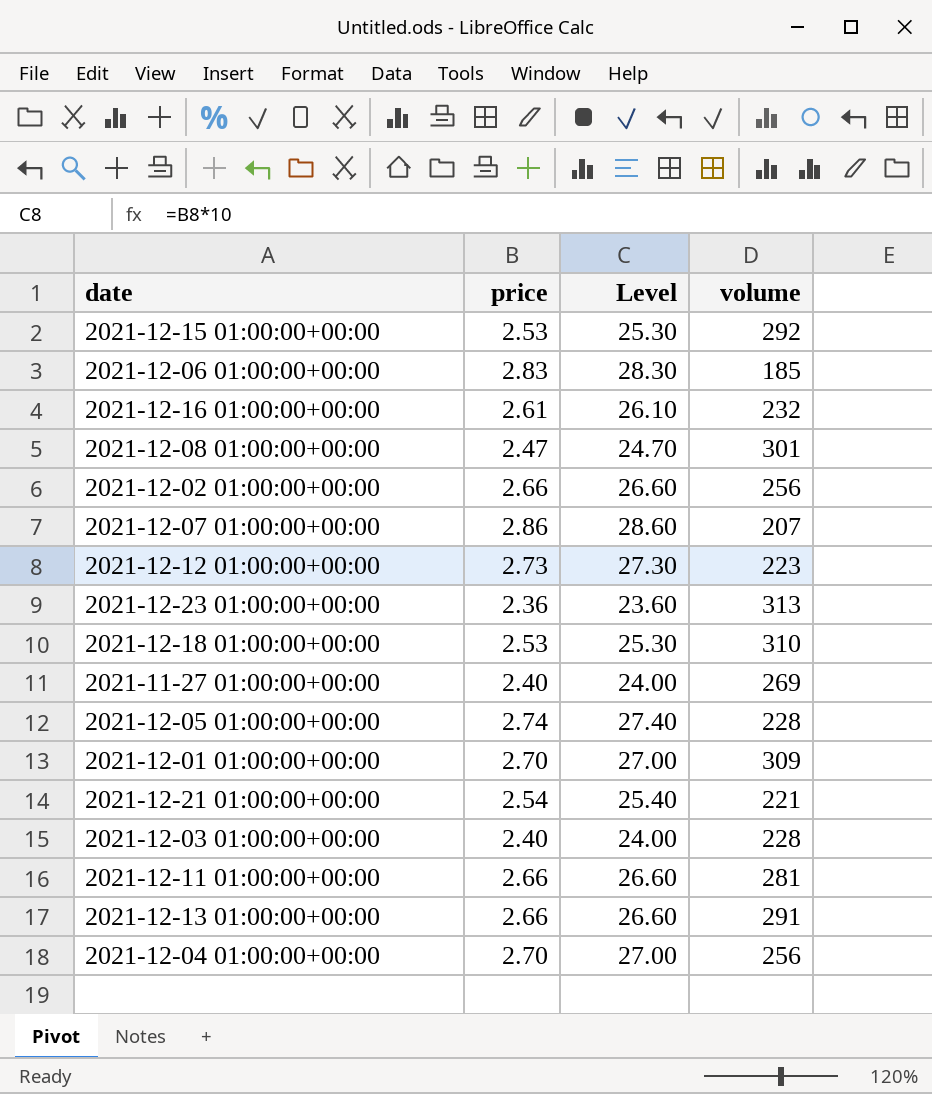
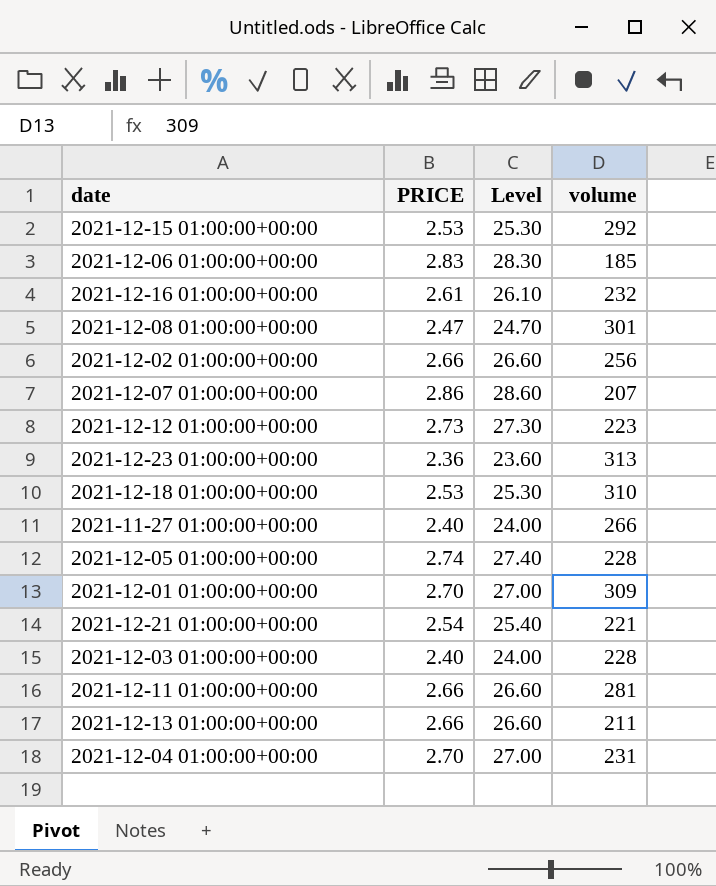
column name: price -> PRICE
2021-11-27 01:00:00+00:00 | volume: 269 -> 266
2021-12-13 01:00:00+00:00 | volume: 291 -> 211
2021-12-04 01:00:00+00:00 | volume: 256 -> 231

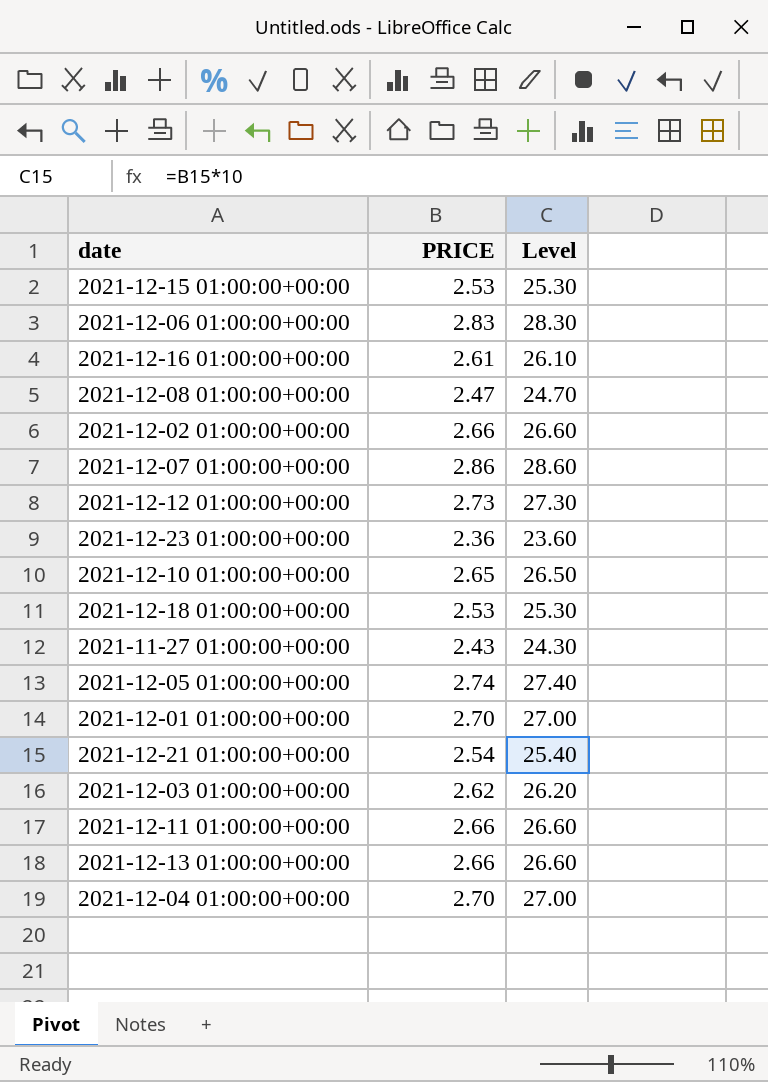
column volume | position: 4 -> none
row 2021-12-10 01:00:00+00:00: none -> 2.65 | 26.50
2021-11-27 01:00:00+00:00 | PRICE: 2.40 -> 2.43
2021-11-27 01:00:00+00:00 | Level: 24.00 -> 24.30
2021-12-03 01:00:00+00:00 | PRICE: 2.40 -> 2.62
2021-12-03 01:00:00+00:00 | Level: 24.00 -> 26.20

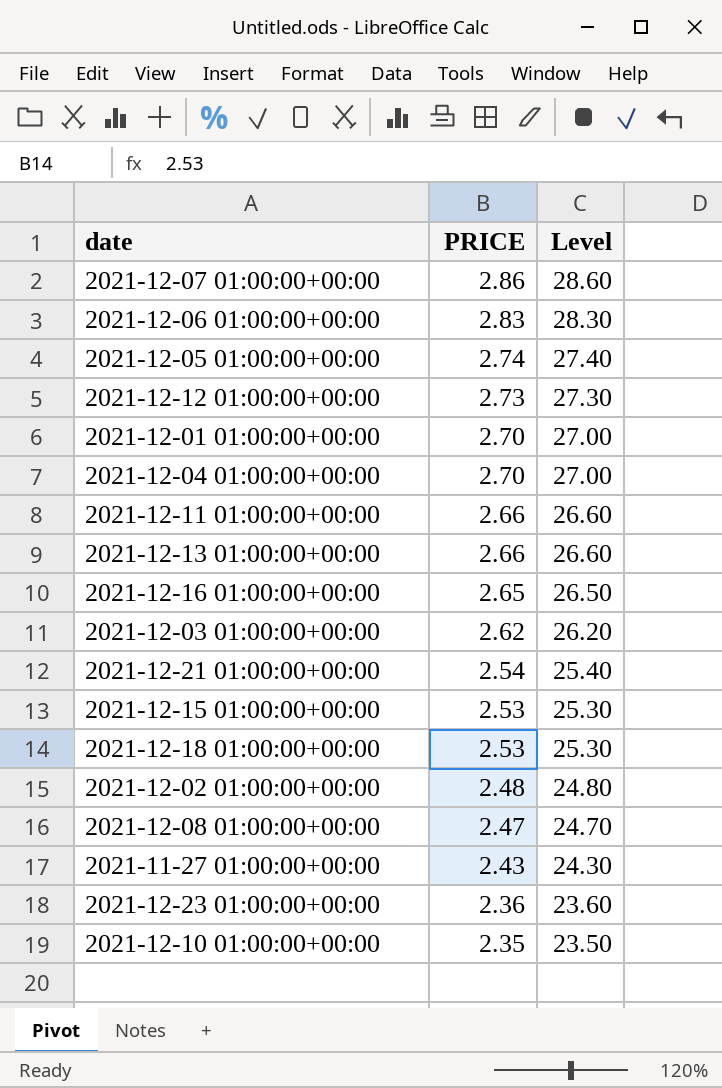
row order: none -> PRICE descending
2021-12-16 01:00:00+00:00 | PRICE: 2.61 -> 2.65
2021-12-16 01:00:00+00:00 | Level: 26.10 -> 26.50
2021-12-02 01:00:00+00:00 | PRICE: 2.66 -> 2.48
2021-12-02 01:00:00+00:00 | Level: 26.60 -> 24.80
2021-12-10 01:00:00+00:00 | PRICE: 2.65 -> 2.35
2021-12-10 01:00:00+00:00 | Level: 26.50 -> 23.50

